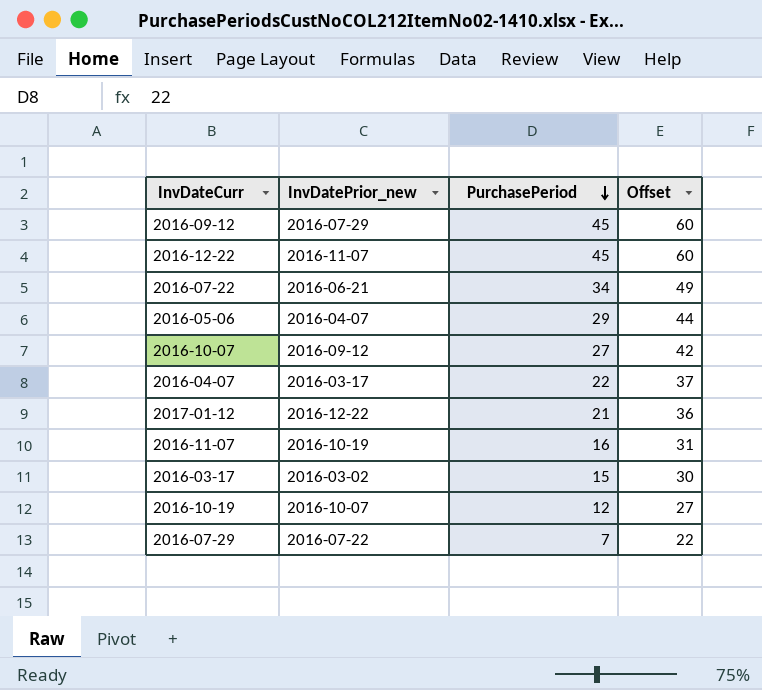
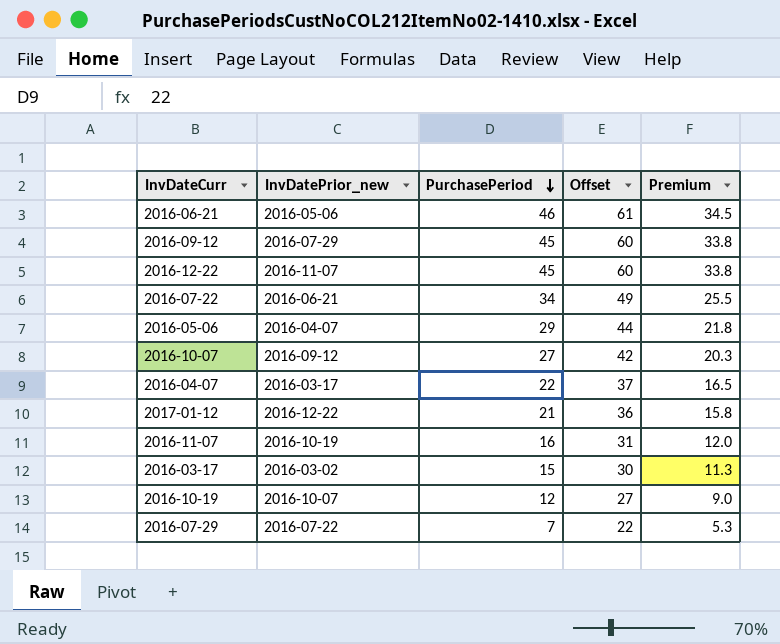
column Premium | formula: none -> [PurchasePeriod] * 0.75
row 2016-06-21: none -> 2016-05-06 | 46 | 61 | 34.5

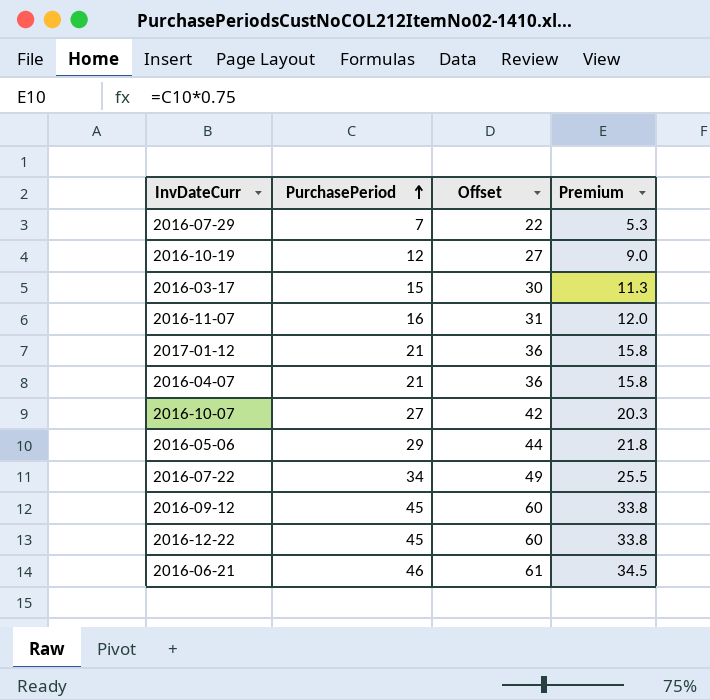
row order: PurchasePeriod descending -> PurchasePeriod ascending
column InvDatePrior_new | position: 2 -> none
2016-04-07 | PurchasePeriod: 22 -> 21
2016-04-07 | Offset: 37 -> 36
2016-04-07 | Premium: 16.5 -> 15.8

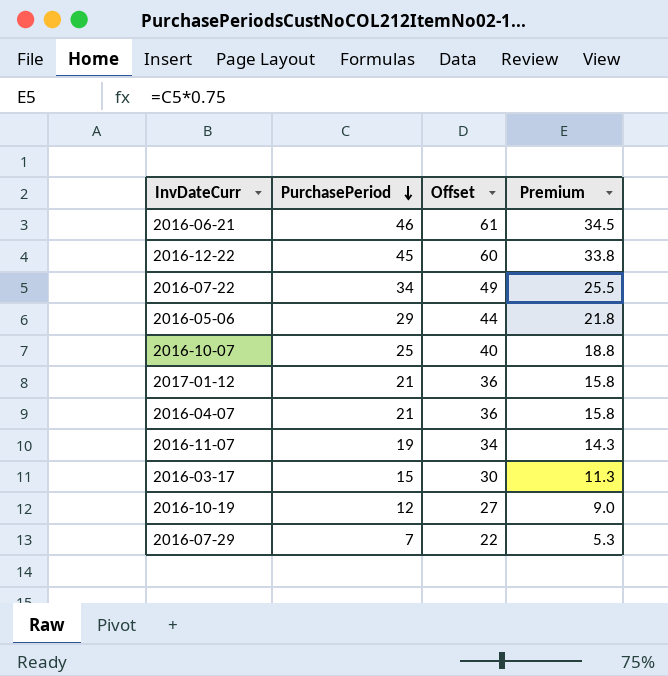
row order: PurchasePeriod ascending -> PurchasePeriod descending
row 2016-09-12: 45 | 60 | 33.8 -> none
2016-10-07 | PurchasePeriod: 27 -> 25
2016-10-07 | Offset: 42 -> 40
2016-10-07 | Premium: 20.3 -> 18.8
2016-11-07 | PurchasePeriod: 16 -> 19
2016-11-07 | Offset: 31 -> 34
2016-11-07 | Premium: 12.0 -> 14.3

